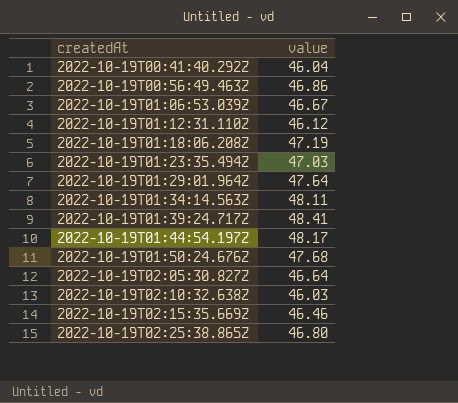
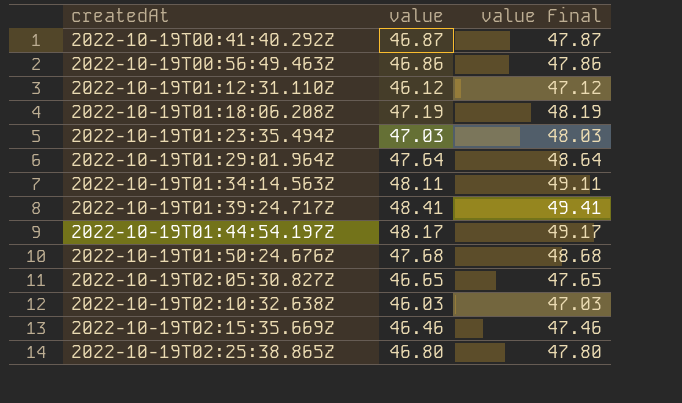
column value Final | formula: none -> [value] + 1
row 2022-10-19T01:06:53.039Z: 46.67 -> none
2022-10-19T00:41:40.292Z | value: 46.04 -> 46.87
2022-10-19T02:05:30.827Z | value: 46.64 -> 46.65

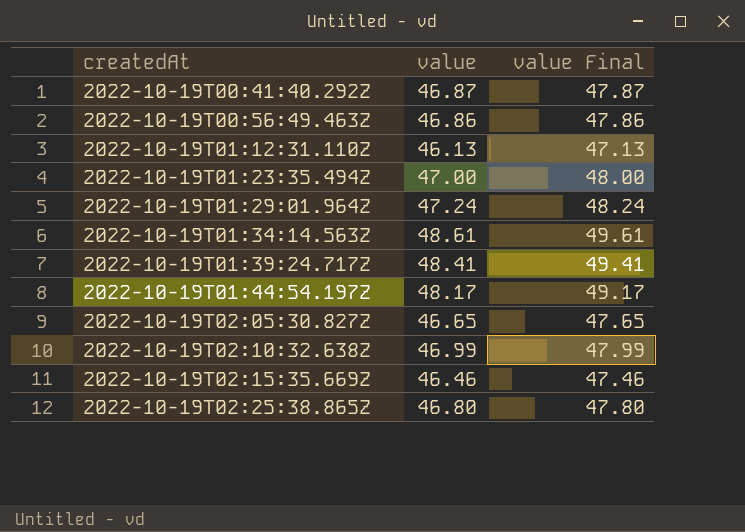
row 2022-10-19T01:18:06.208Z: 47.19 | 48.19 -> none
row 2022-10-19T01:50:24.676Z: 47.68 | 48.68 -> none
2022-10-19T01:12:31.110Z | value: 46.12 -> 46.13
2022-10-19T01:12:31.110Z | value Final: 47.12 -> 47.13
2022-10-19T01:23:35.494Z | value: 47.03 -> 47.00
2022-10-19T01:23:35.494Z | value Final: 48.03 -> 48.00
2022-10-19T01:29:01.964Z | value: 47.64 -> 47.24
2022-10-19T01:29:01.964Z | value Final: 48.64 -> 48.24
2022-10-19T01:34:14.563Z | value: 48.11 -> 48.61
2022-10-19T01:34:14.563Z | value Final: 49.11 -> 49.61
2022-10-19T02:10:32.638Z | value: 46.03 -> 46.99
2022-10-19T02:10:32.638Z | value Final: 47.03 -> 47.99

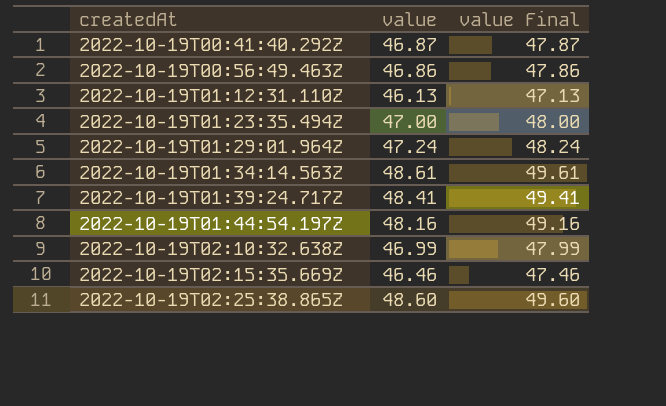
row 2022-10-19T02:05:30.827Z: 46.65 | 47.65 -> none
2022-10-19T01:44:54.197Z | value: 48.17 -> 48.16
2022-10-19T01:44:54.197Z | value Final: 49.17 -> 49.16
2022-10-19T02:25:38.865Z | value: 46.80 -> 48.60
2022-10-19T02:25:38.865Z | value Final: 47.80 -> 49.60

